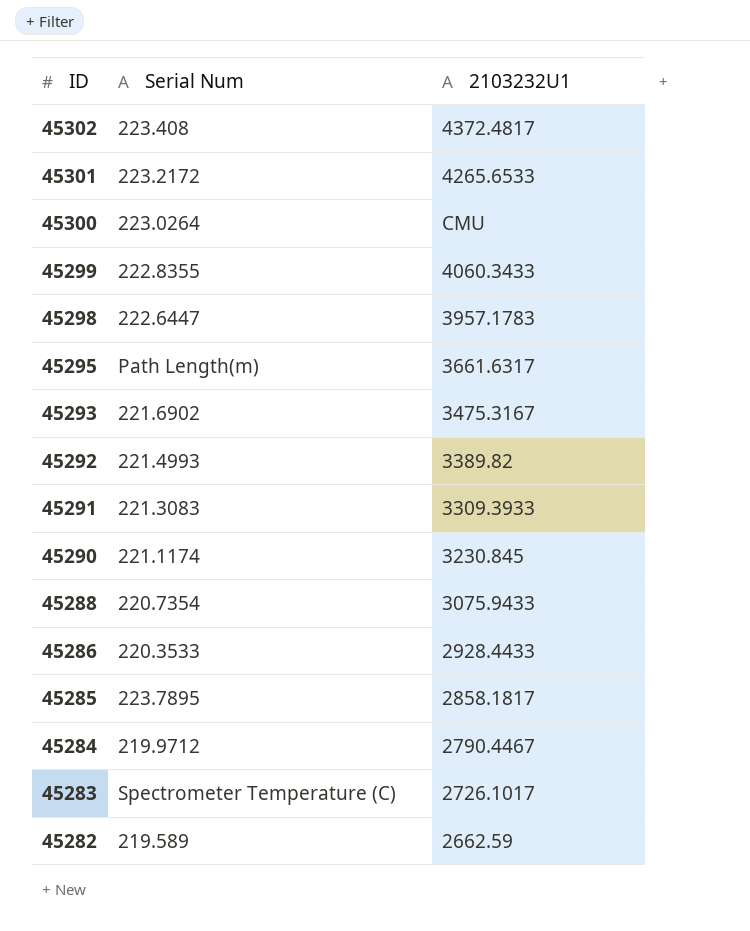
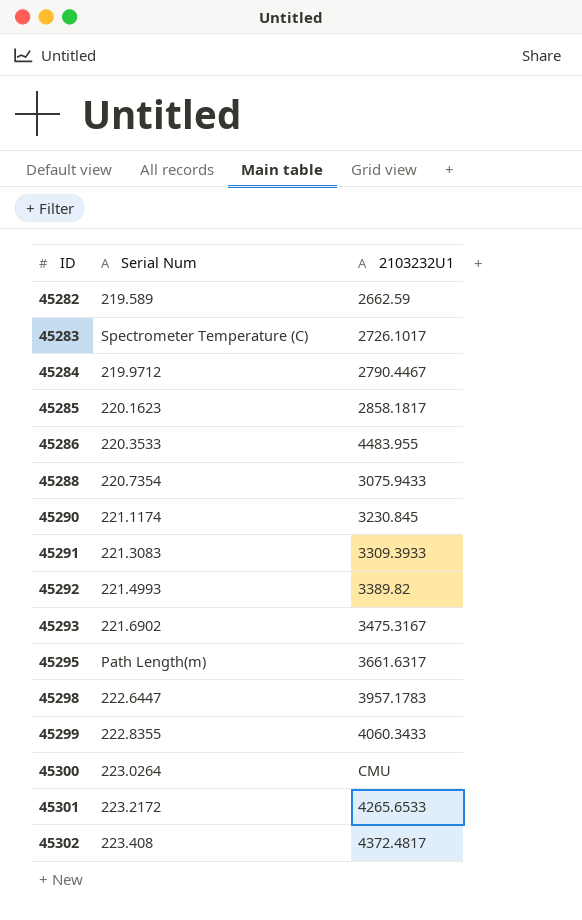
row order: ID descending -> ID ascending
45285 | Serial Num: 223.7895 -> 220.1623
45286 | 2103232U1: 2928.4433 -> 4483.955

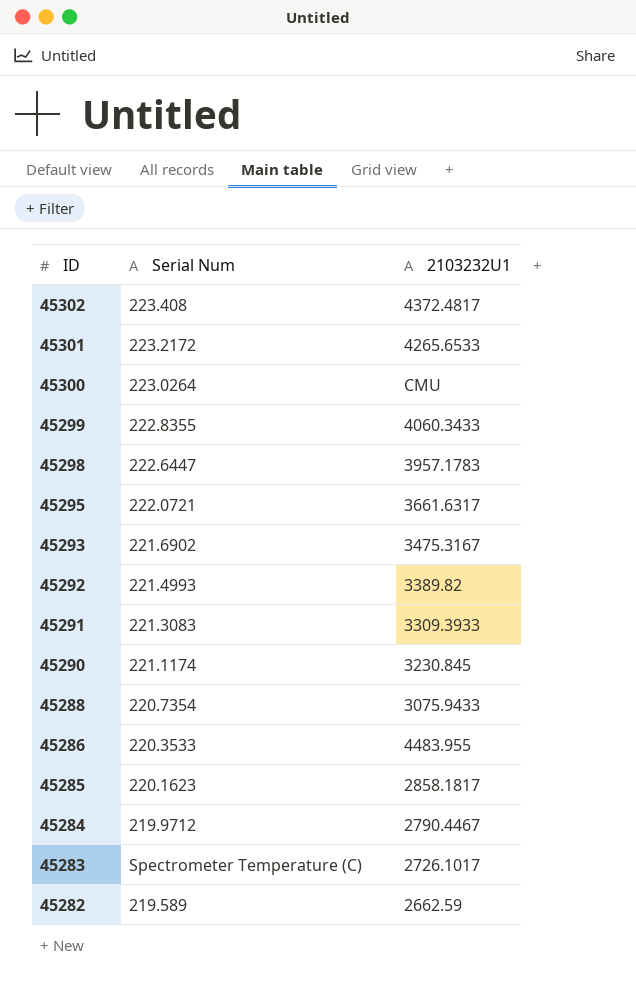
row order: ID ascending -> ID descending
45295 | Serial Num: Path Length(m) -> 222.0721

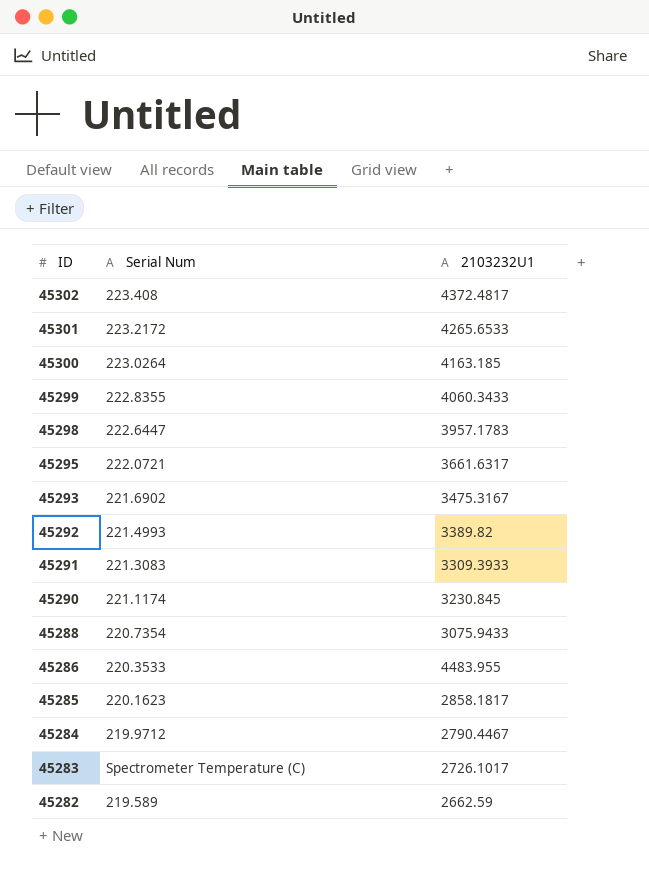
45300 | 2103232U1: CMU -> 4163.185

